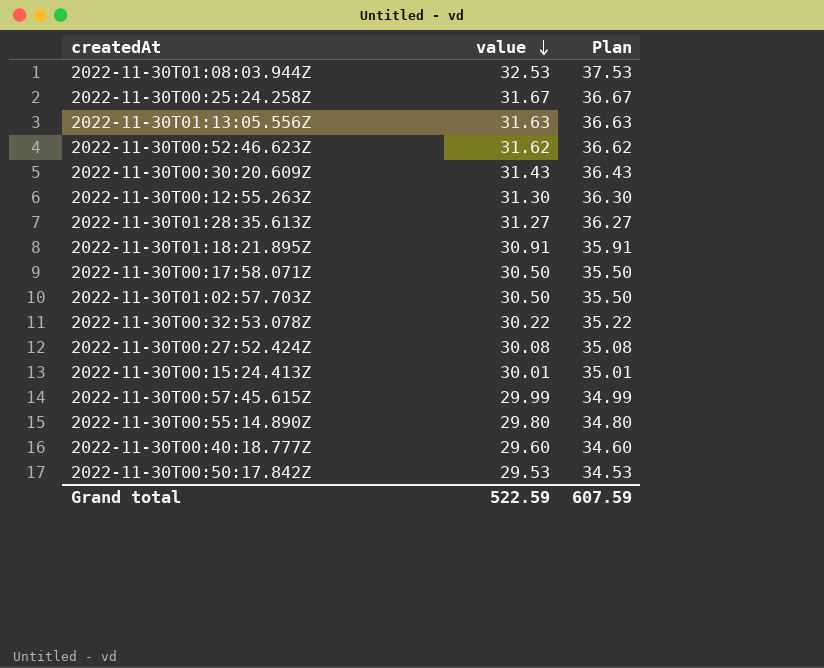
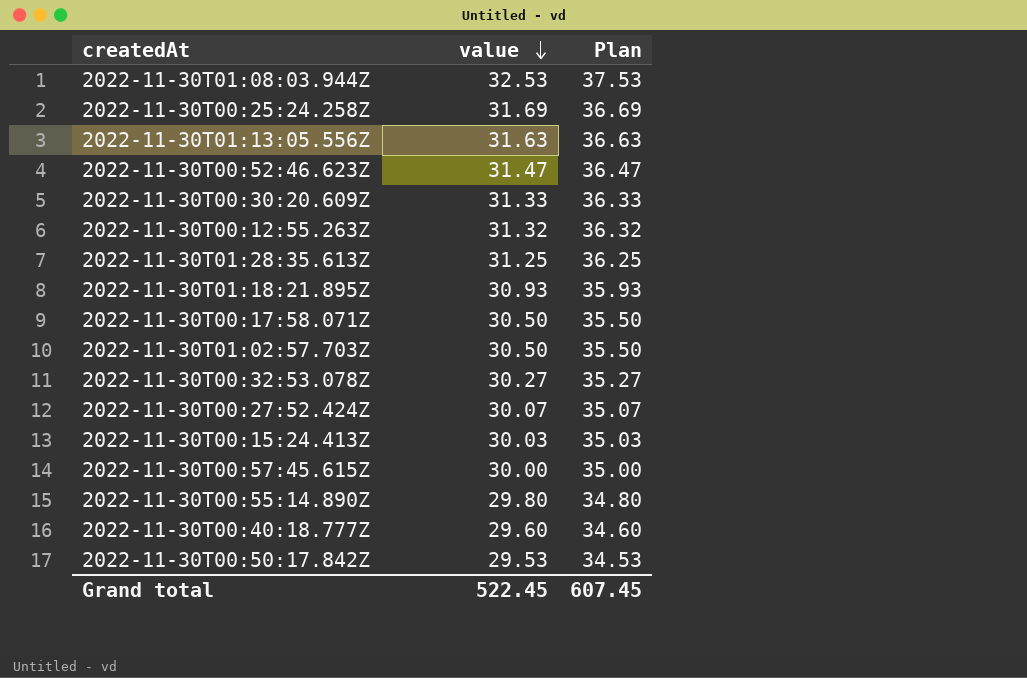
2022-11-30T00:25:24.258Z | value: 31.67 -> 31.69
2022-11-30T00:25:24.258Z | Plan: 36.67 -> 36.69
2022-11-30T00:52:46.623Z | value: 31.62 -> 31.47
2022-11-30T00:52:46.623Z | Plan: 36.62 -> 36.47
2022-11-30T00:30:20.609Z | value: 31.43 -> 31.33
2022-11-30T00:30:20.609Z | Plan: 36.43 -> 36.33
2022-11-30T00:12:55.263Z | value: 31.30 -> 31.32
2022-11-30T00:12:55.263Z | Plan: 36.30 -> 36.32
2022-11-30T01:28:35.613Z | value: 31.27 -> 31.25
2022-11-30T01:28:35.613Z | Plan: 36.27 -> 36.25
2022-11-30T01:18:21.895Z | value: 30.91 -> 30.93
2022-11-30T01:18:21.895Z | Plan: 35.91 -> 35.93
2022-11-30T00:32:53.078Z | value: 30.22 -> 30.27
2022-11-30T00:32:53.078Z | Plan: 35.22 -> 35.27
2022-11-30T00:27:52.424Z | value: 30.08 -> 30.07
2022-11-30T00:27:52.424Z | Plan: 35.08 -> 35.07
2022-11-30T00:15:24.413Z | value: 30.01 -> 30.03
2022-11-30T00:15:24.413Z | Plan: 35.01 -> 35.03
2022-11-30T00:57:45.615Z | value: 29.99 -> 30.00
2022-11-30T00:57:45.615Z | Plan: 34.99 -> 35.00
Grand total | value: 522.59 -> 522.45
Grand total | Plan: 607.59 -> 607.45

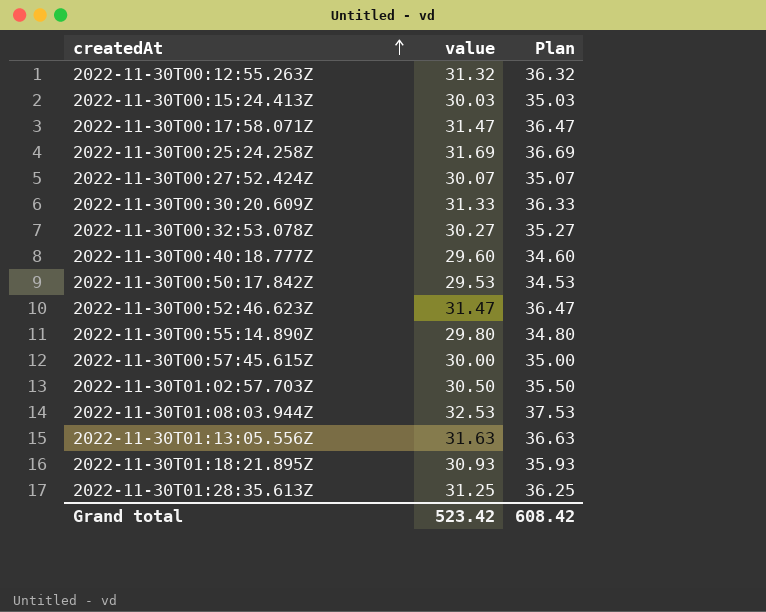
row order: value descending -> createdAt ascending
2022-11-30T00:17:58.071Z | value: 30.50 -> 31.47
2022-11-30T00:17:58.071Z | Plan: 35.50 -> 36.47
Grand total | value: 522.45 -> 523.42
Grand total | Plan: 607.45 -> 608.42

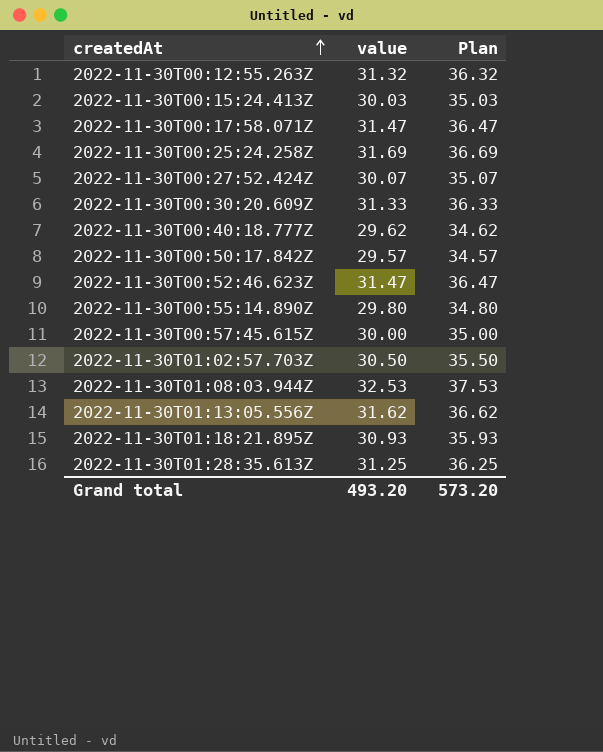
row 2022-11-30T00:32:53.078Z: 30.27 | 35.27 -> none
2022-11-30T00:40:18.777Z | value: 29.60 -> 29.62
2022-11-30T00:40:18.777Z | Plan: 34.60 -> 34.62
2022-11-30T00:50:17.842Z | value: 29.53 -> 29.57
2022-11-30T00:50:17.842Z | Plan: 34.53 -> 34.57
2022-11-30T01:13:05.556Z | value: 31.63 -> 31.62
2022-11-30T01:13:05.556Z | Plan: 36.63 -> 36.62
Grand total | value: 523.42 -> 493.20
Grand total | Plan: 608.42 -> 573.20

